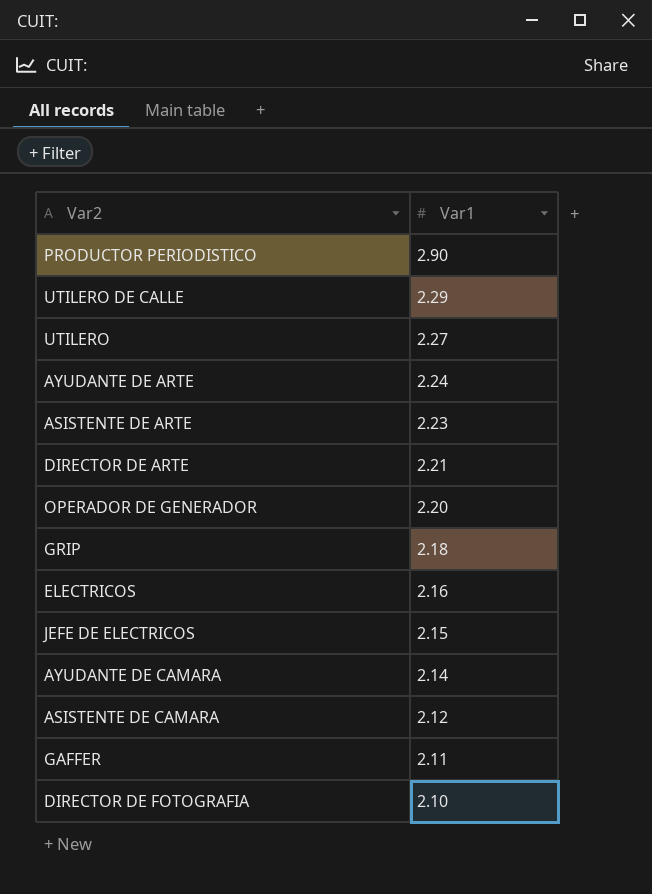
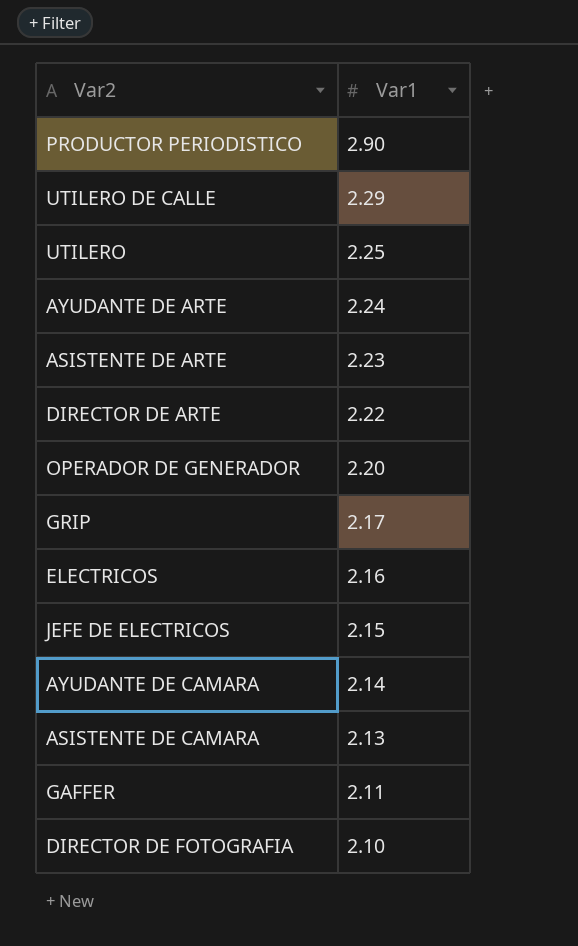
UTILERO | Var1: 2.27 -> 2.25
DIRECTOR DE ARTE | Var1: 2.21 -> 2.22
GRIP | Var1: 2.18 -> 2.17
ASISTENTE DE CAMARA | Var1: 2.12 -> 2.13

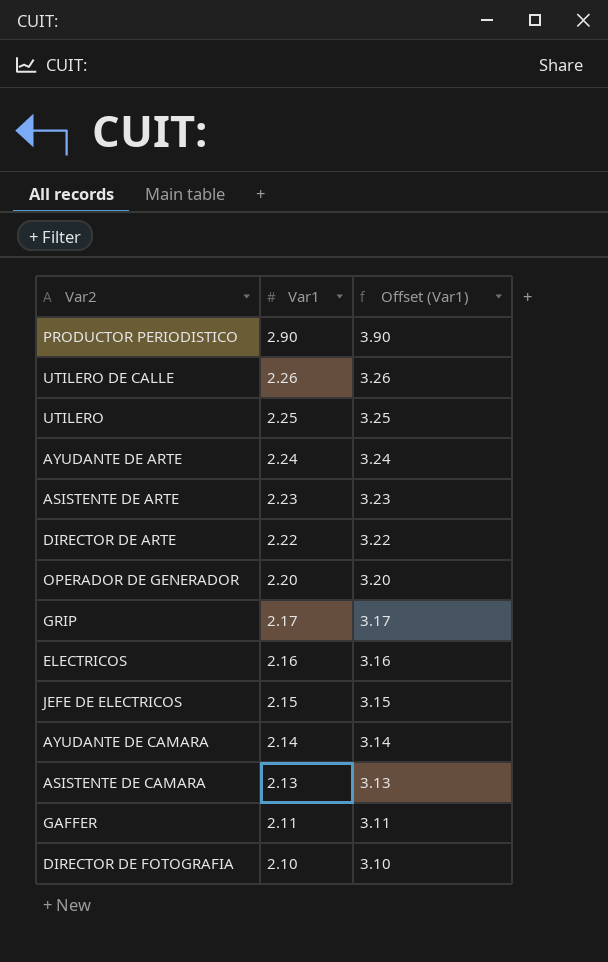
column Offset (Var1) | formula: none -> [Var1] + 1
UTILERO DE CALLE | Var1: 2.29 -> 2.26

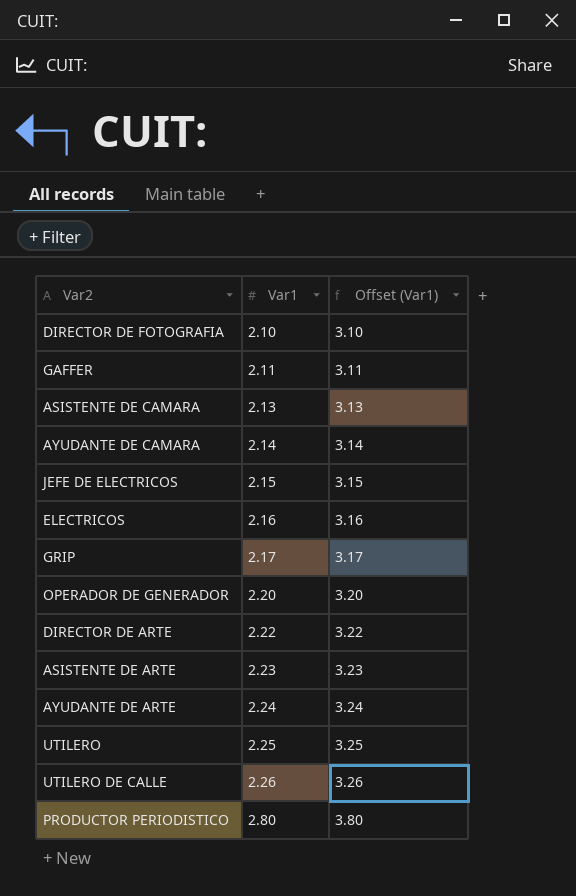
row order: Var1 descending -> Var1 ascending
PRODUCTOR PERIODISTICO | Var1: 2.90 -> 2.80
PRODUCTOR PERIODISTICO | Offset (Var1): 3.90 -> 3.80

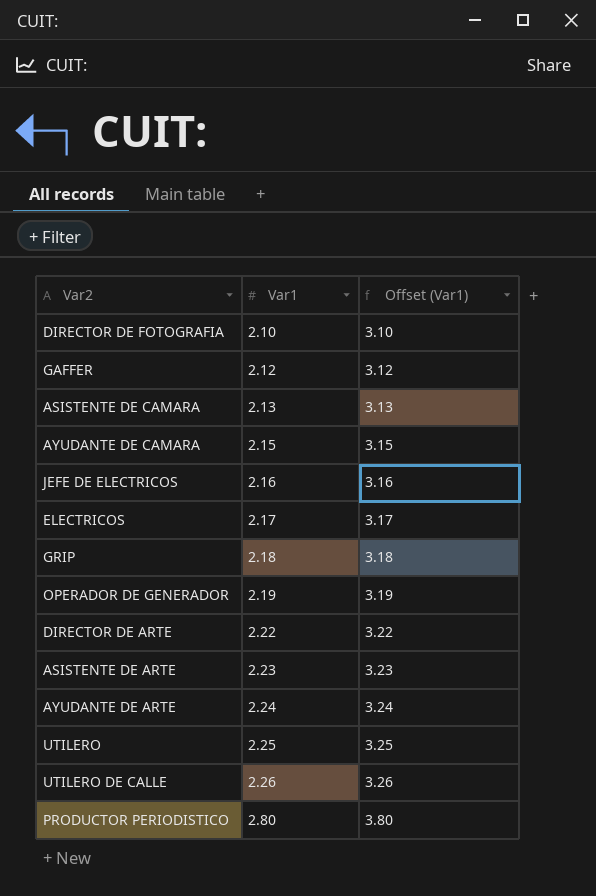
GAFFER | Var1: 2.11 -> 2.12
GAFFER | Offset (Var1): 3.11 -> 3.12
AYUDANTE DE CAMARA | Var1: 2.14 -> 2.15
AYUDANTE DE CAMARA | Offset (Var1): 3.14 -> 3.15
JEFE DE ELECTRICOS | Var1: 2.15 -> 2.16
JEFE DE ELECTRICOS | Offset (Var1): 3.15 -> 3.16
ELECTRICOS | Var1: 2.16 -> 2.17
ELECTRICOS | Offset (Var1): 3.16 -> 3.17
GRIP | Var1: 2.17 -> 2.18
GRIP | Offset (Var1): 3.17 -> 3.18
OPERADOR DE GENERADOR | Var1: 2.20 -> 2.19
OPERADOR DE GENERADOR | Offset (Var1): 3.20 -> 3.19

